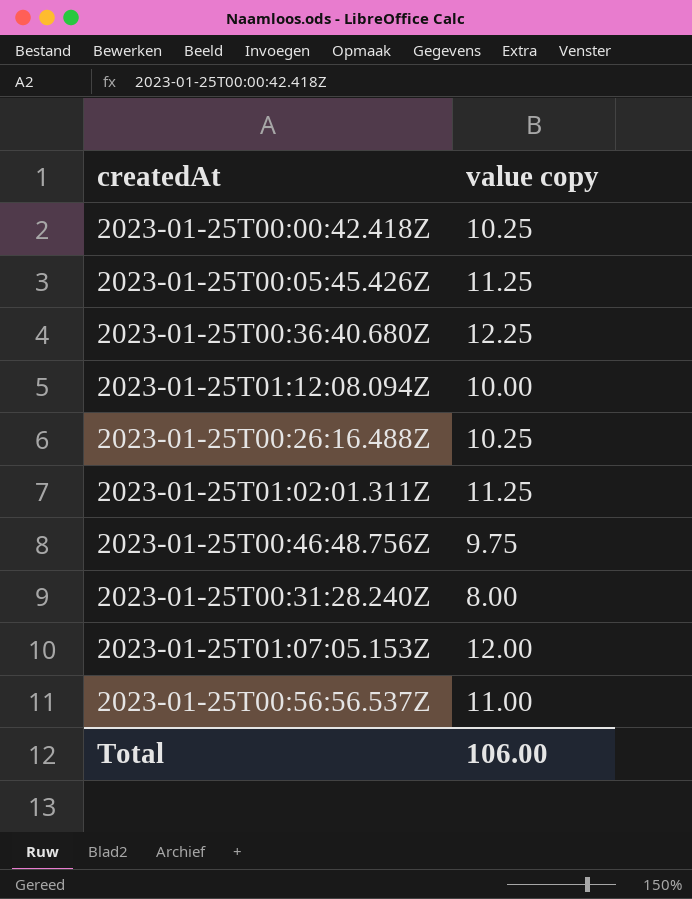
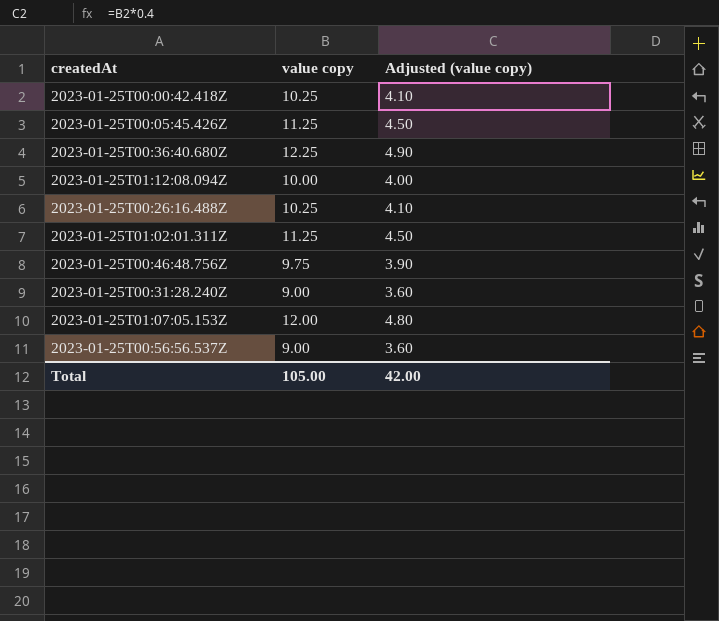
column Adjusted (value copy) | formula: none -> [value copy] * 0.4
2023-01-25T00:31:28.240Z | value copy: 8.00 -> 9.00
2023-01-25T00:56:56.537Z | value copy: 11.00 -> 9.00
Total | value copy: 106.00 -> 105.00

